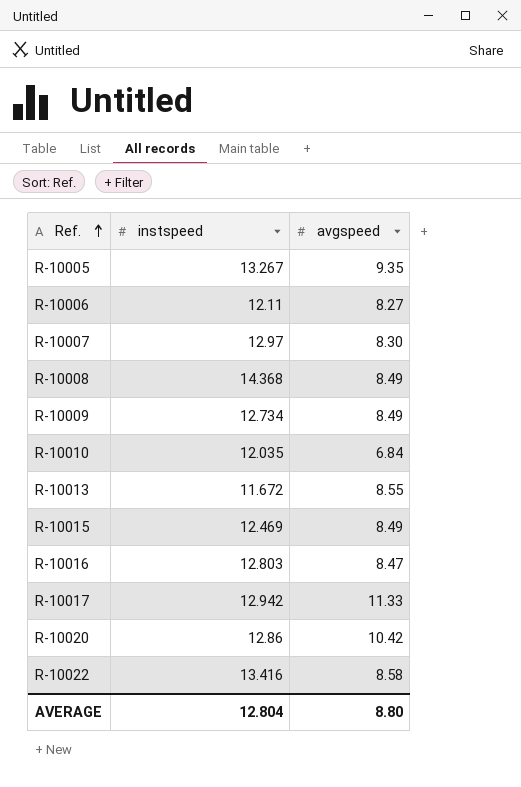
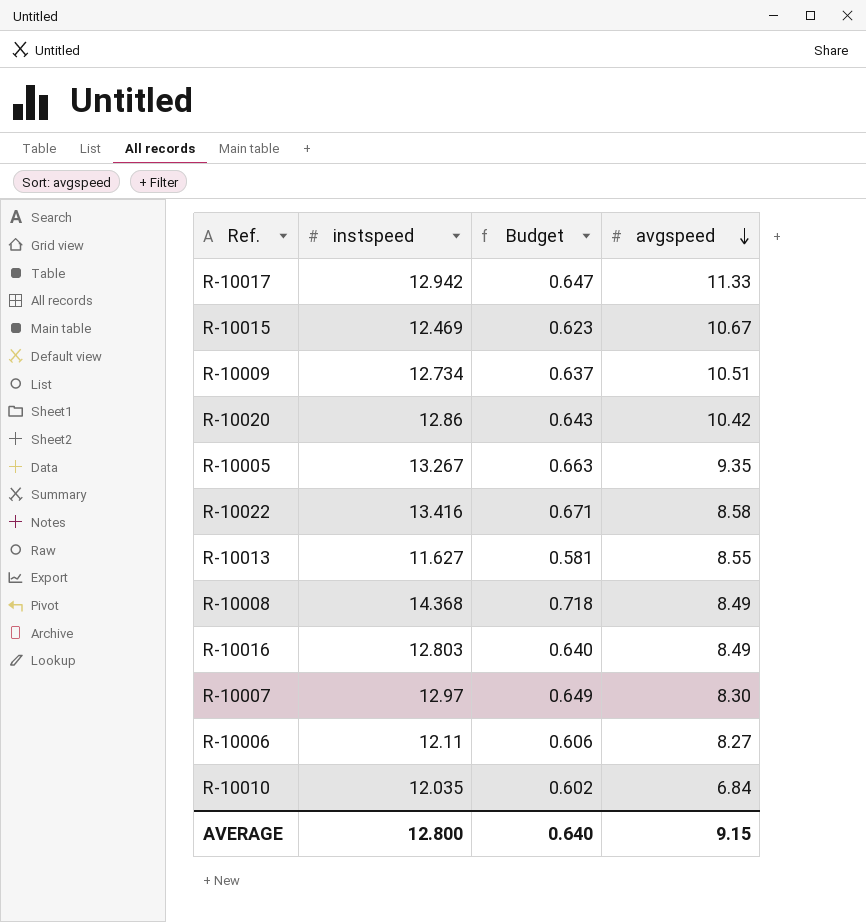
row order: Ref. ascending -> avgspeed descending
column Budget | formula: none -> [instspeed] * 0.05
R-10015 | avgspeed: 8.49 -> 10.67
R-10009 | avgspeed: 8.49 -> 10.51
R-10013 | instspeed: 11.672 -> 11.627
R-10016 | avgspeed: 8.47 -> 8.49
AVERAGE | instspeed: 12.804 -> 12.800
AVERAGE | avgspeed: 8.80 -> 9.15

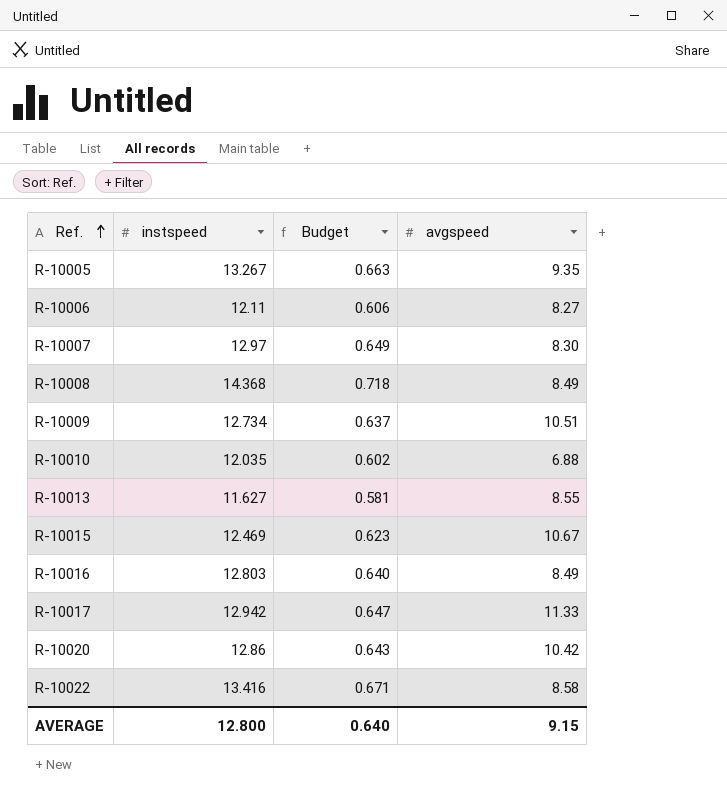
row order: avgspeed descending -> Ref. ascending
R-10010 | avgspeed: 6.84 -> 6.88

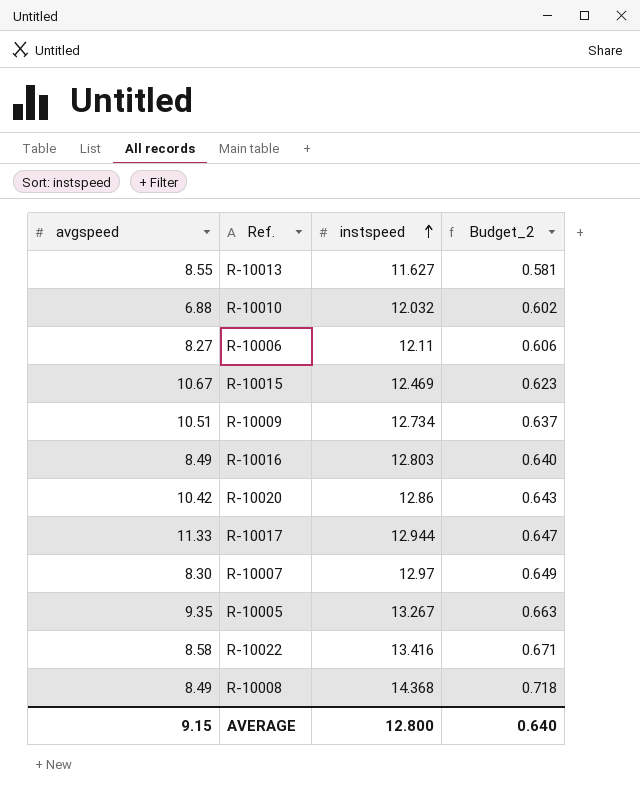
row order: Ref. ascending -> instspeed ascending
column avgspeed | position: 4 -> 1
column name: Budget -> Budget_2
R-10010 | instspeed: 12.035 -> 12.032
R-10017 | instspeed: 12.942 -> 12.944

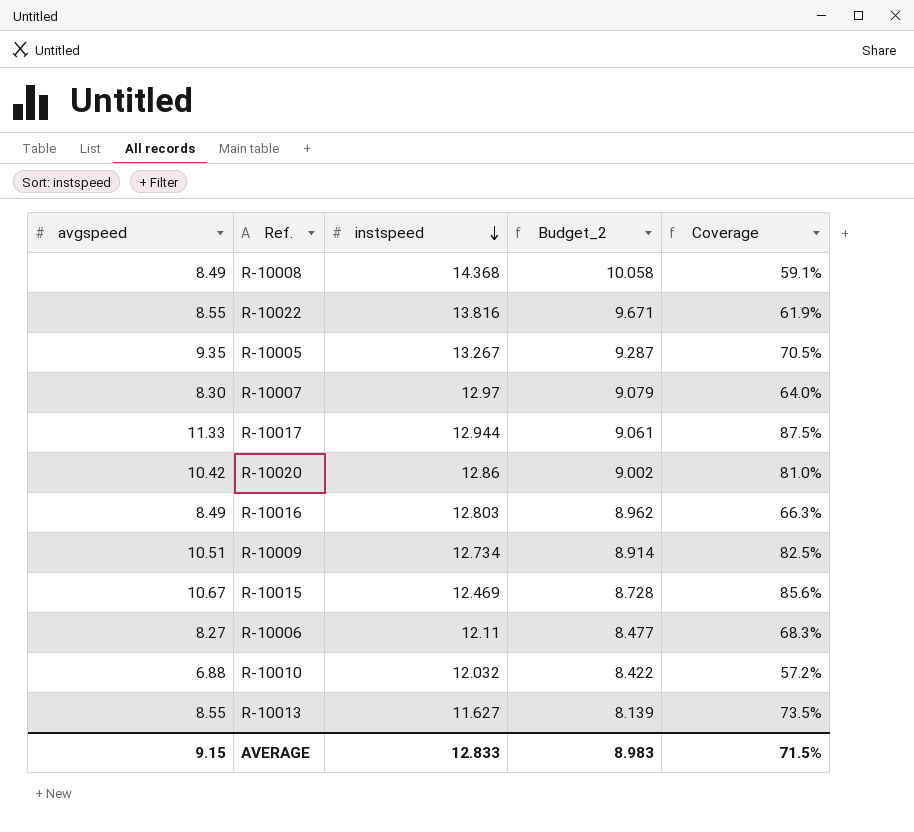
row order: instspeed ascending -> instspeed descending
column Budget_2 | formula: [instspeed] * 0.05 -> [instspeed] * 0.7
column Coverage | formula: none -> [avgspeed] / [instspeed]
R-10022 | avgspeed: 8.58 -> 8.55
R-10022 | instspeed: 13.416 -> 13.816
AVERAGE | instspeed: 12.800 -> 12.833
AVERAGE | Budget_2: 0.640 -> 8.983

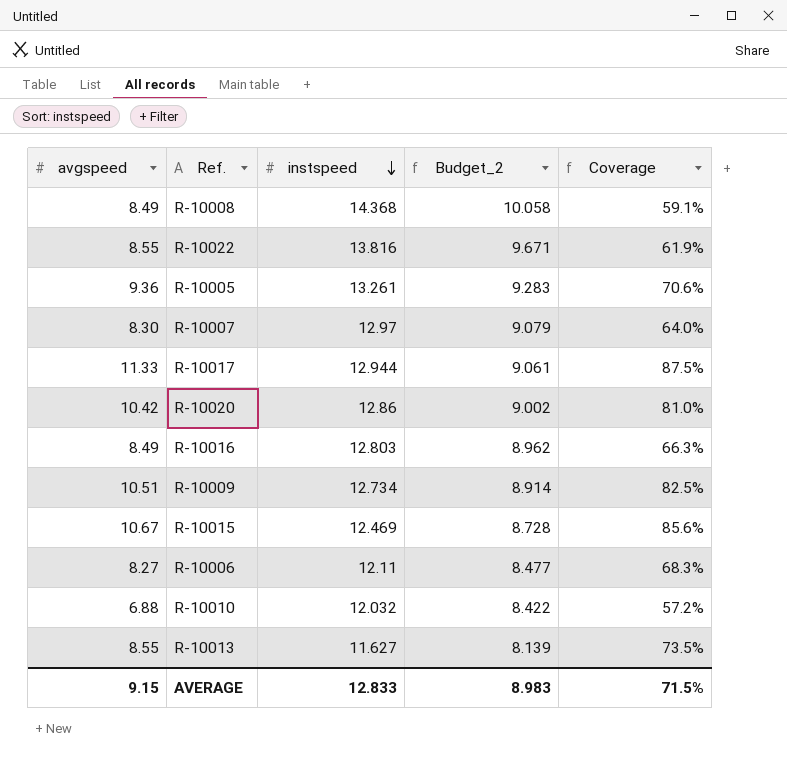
R-10005 | avgspeed: 9.35 -> 9.36
R-10005 | instspeed: 13.267 -> 13.261
R-10005 | Budget_2: 9.287 -> 9.283
R-10005 | Coverage: 70.5% -> 70.6%

